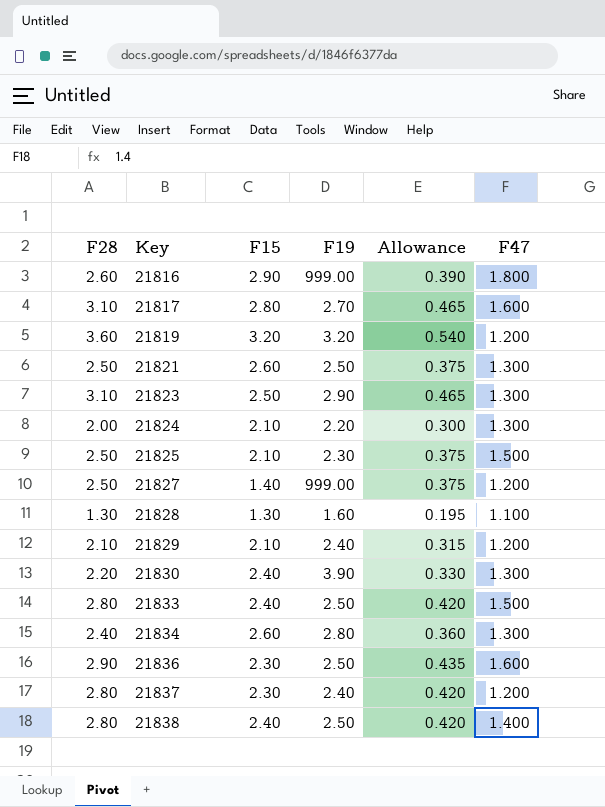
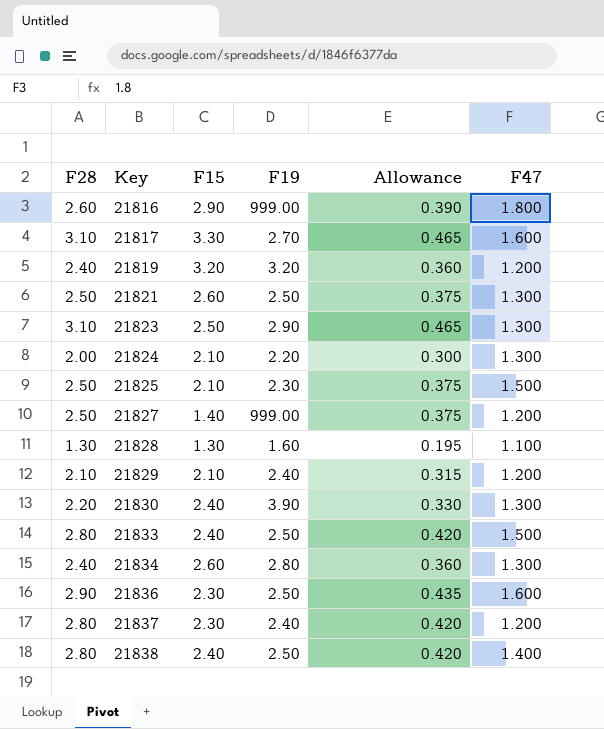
21817 | F15: 2.80 -> 3.30
21819 | F28: 3.60 -> 2.40
21819 | Allowance: 0.540 -> 0.360

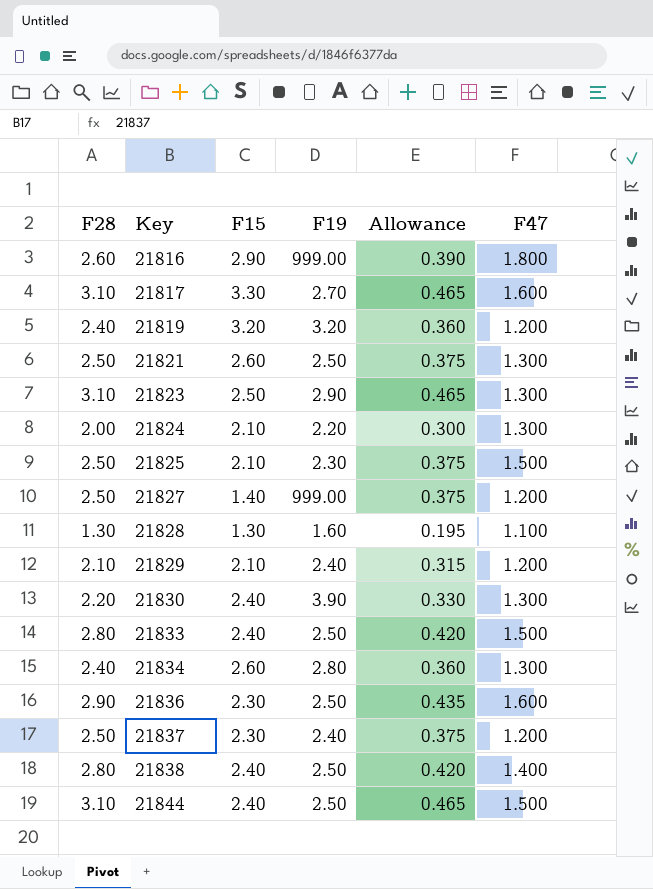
21837 | F28: 2.80 -> 2.50
21837 | Allowance: 0.420 -> 0.375
row 21844: none -> 3.10 | 2.40 | 2.50 | 0.465 | 1.500

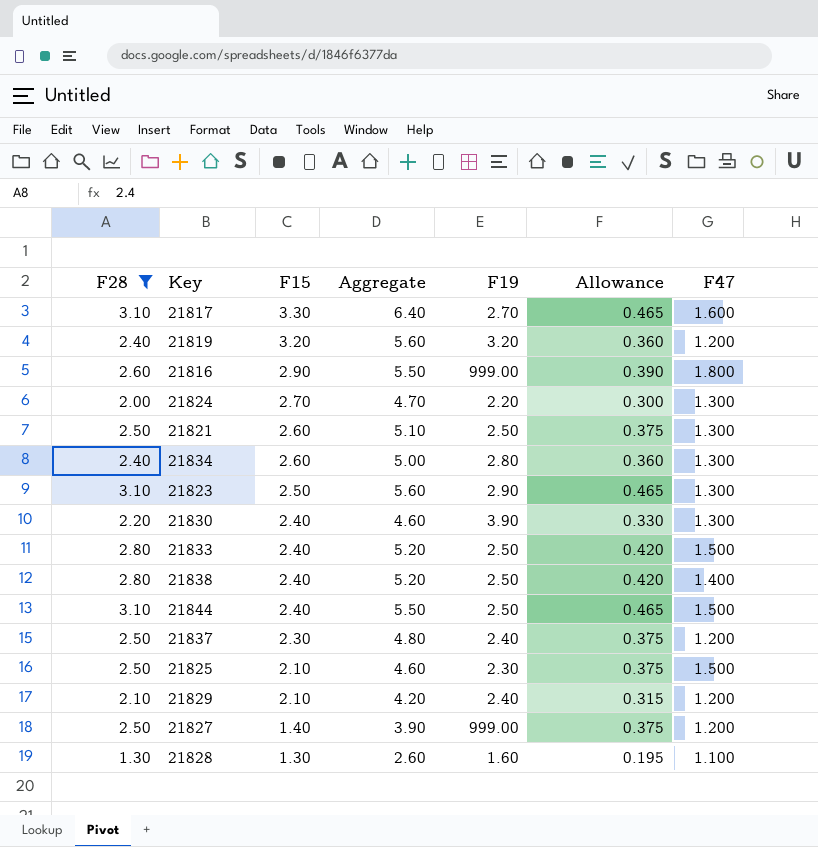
filter: none -> F28 != 2.90
row order: Key ascending -> F15 descending
column Aggregate | formula: none -> [F28] + [F15]
21824 | F15: 2.10 -> 2.70

